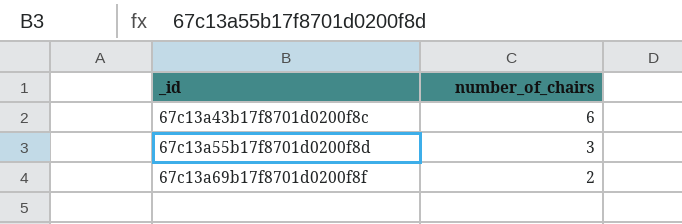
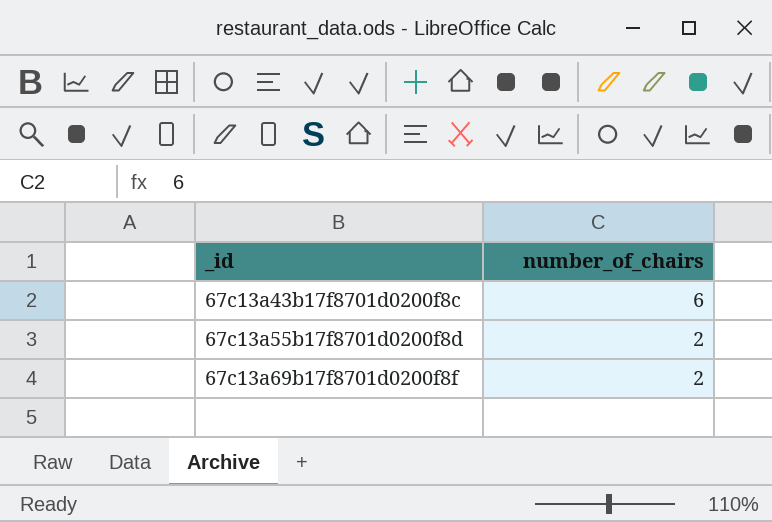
67c13a55b17f8701d0200f8d | number_of_chairs: 3 -> 2

